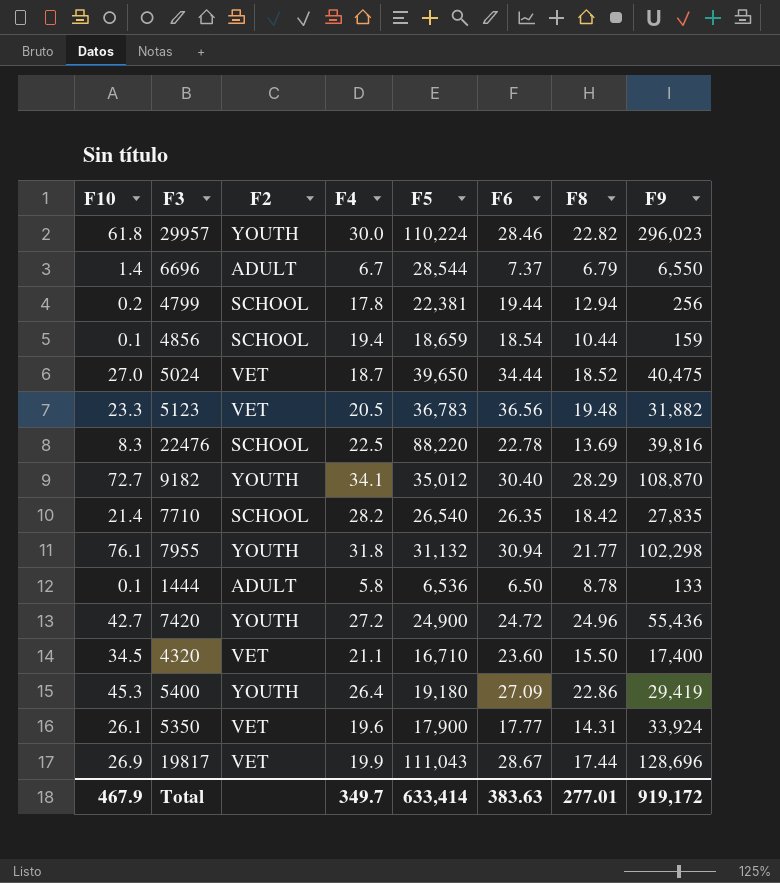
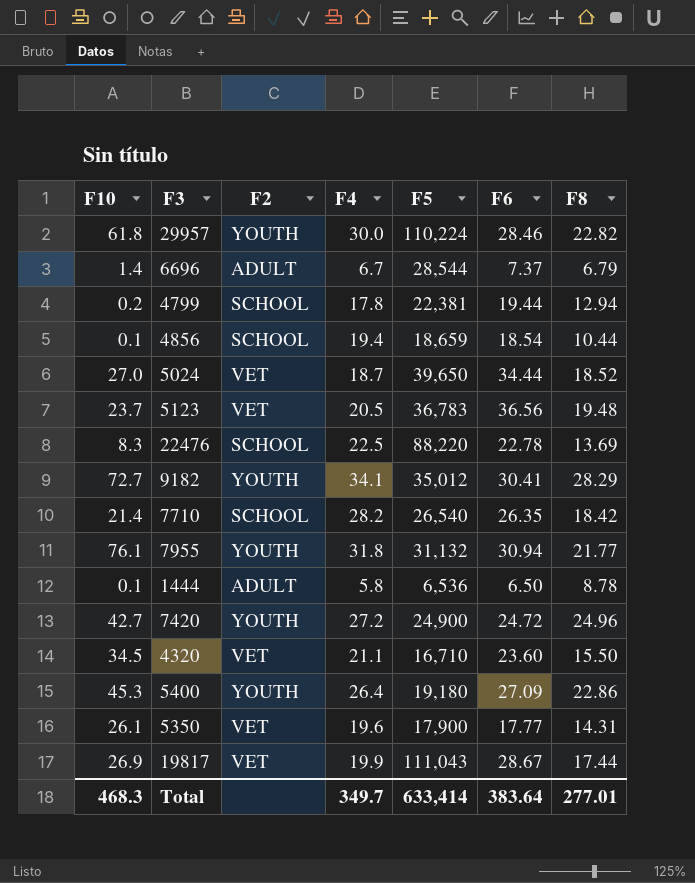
column F9 | position: 8 -> none
5123 | F10: 23.3 -> 23.7
9182 | F6: 30.40 -> 30.41
Total | F10: 467.9 -> 468.3
Total | F6: 383.63 -> 383.64

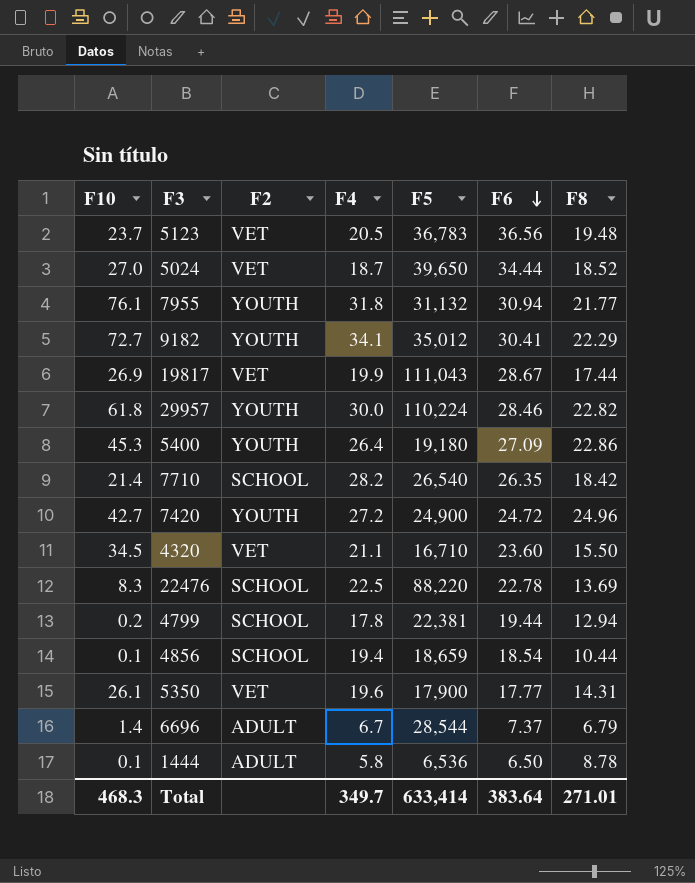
row order: none -> F6 descending
9182 | F8: 28.29 -> 22.29
Total | F8: 277.01 -> 271.01

